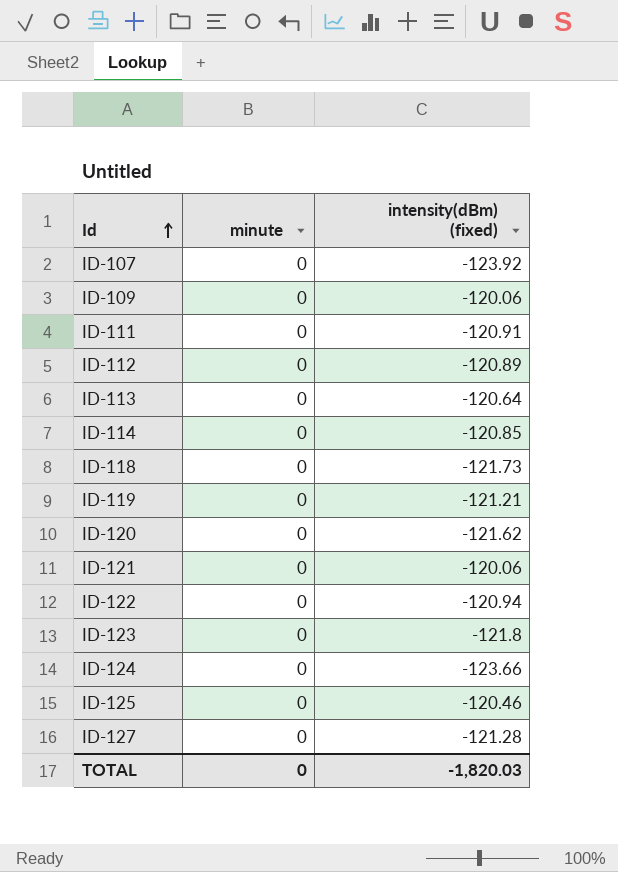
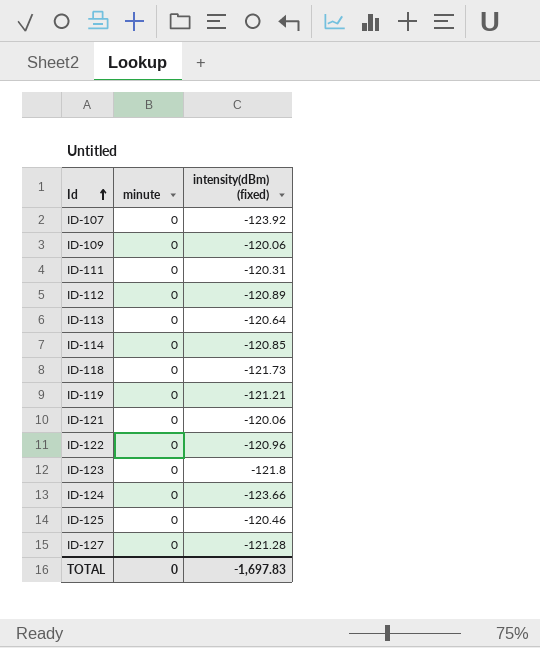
row ID-120: 0 | -121.62 -> none
ID-111 | intensity(dBm) (fixed): -120.91 -> -120.31
ID-122 | intensity(dBm) (fixed): -120.94 -> -120.96
TOTAL | intensity(dBm) (fixed): -1,820.03 -> -1,697.83

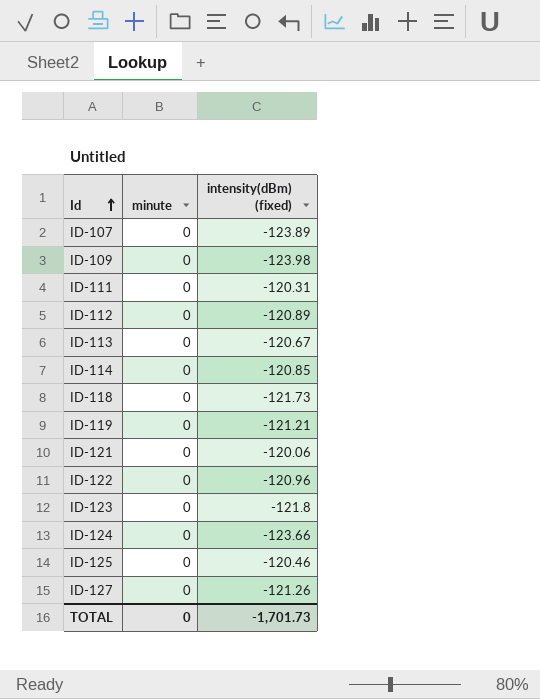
ID-107 | intensity(dBm) (fixed): -123.92 -> -123.89
ID-109 | intensity(dBm) (fixed): -120.06 -> -123.98
ID-113 | intensity(dBm) (fixed): -120.64 -> -120.67
ID-127 | intensity(dBm) (fixed): -121.28 -> -121.26
TOTAL | intensity(dBm) (fixed): -1,697.83 -> -1,701.73

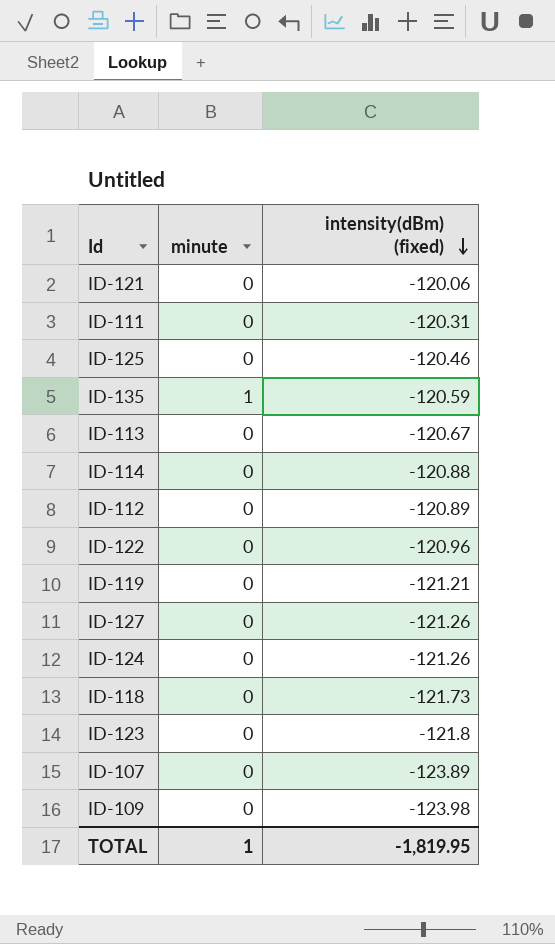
row order: Id ascending -> intensity(dBm) (fixed) descending
row ID-135: none -> 1 | -120.59
ID-114 | intensity(dBm) (fixed): -120.85 -> -120.88
ID-124 | intensity(dBm) (fixed): -123.66 -> -121.26
TOTAL | minute: 0 -> 1
TOTAL | intensity(dBm) (fixed): -1,701.73 -> -1,819.95

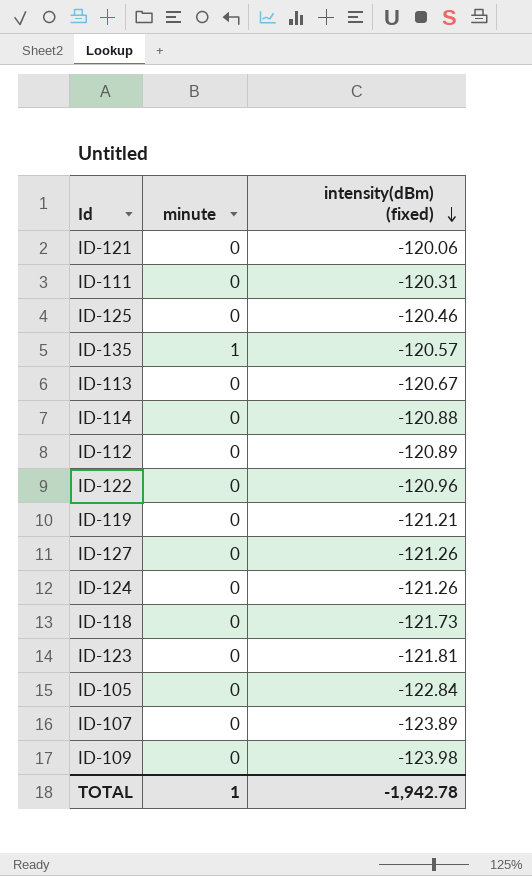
ID-135 | intensity(dBm) (fixed): -120.59 -> -120.57
ID-123 | intensity(dBm) (fixed): -121.8 -> -121.81
row ID-105: none -> 0 | -122.84
TOTAL | intensity(dBm) (fixed): -1,819.95 -> -1,942.78

